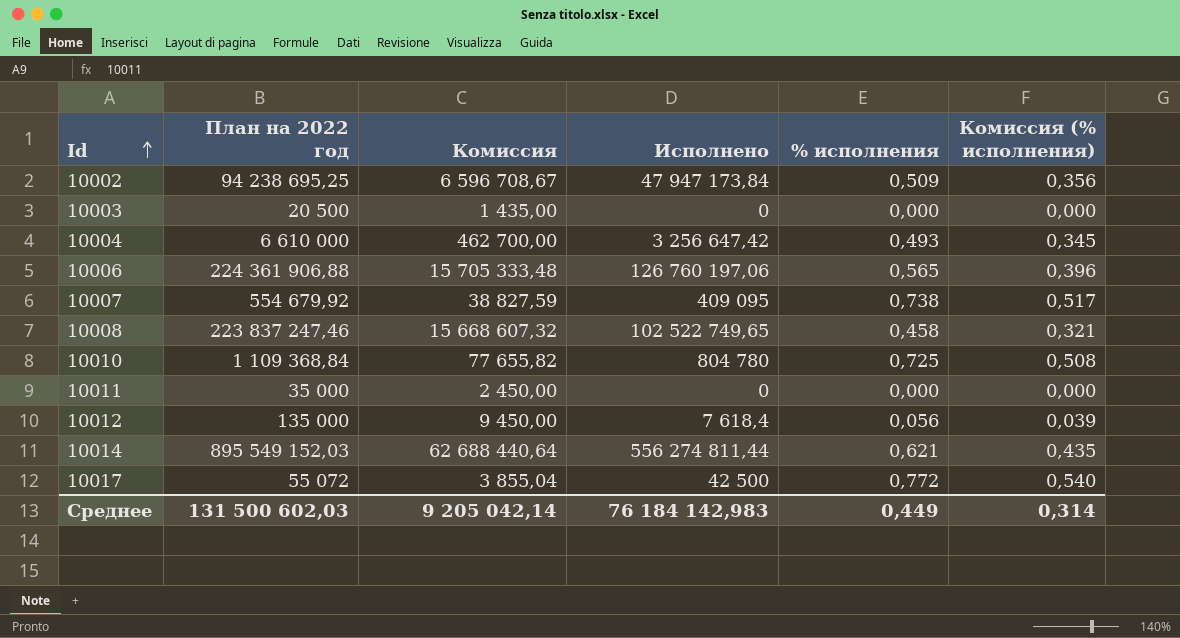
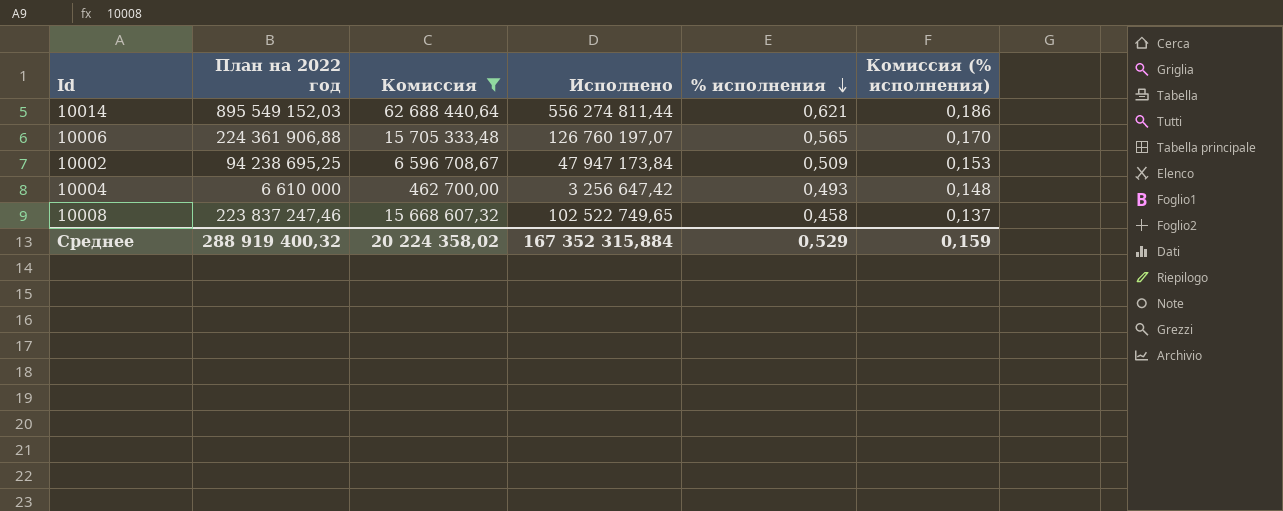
filter: none -> Комиссия >= 462 700,00
row order: Id ascending -> % исполнения descending
column Комиссия (% исполнения) | formula: [% исполнения] * 0,7 -> [% исполнения] * 0,3
10006 | Исполнено: 126 760 197,06 -> 126 760 197,07
Среднее | План на 2022 год: 131 500 602,03 -> 288 919 400,32
Среднее | Комиссия: 9 205 042,14 -> 20 224 358,02
Среднее | Исполнено: 76 184 142,983 -> 167 352 315,884
Среднее | % исполнения: 0,449 -> 0,529
Среднее | Комиссия (% исполнения): 0,314 -> 0,159

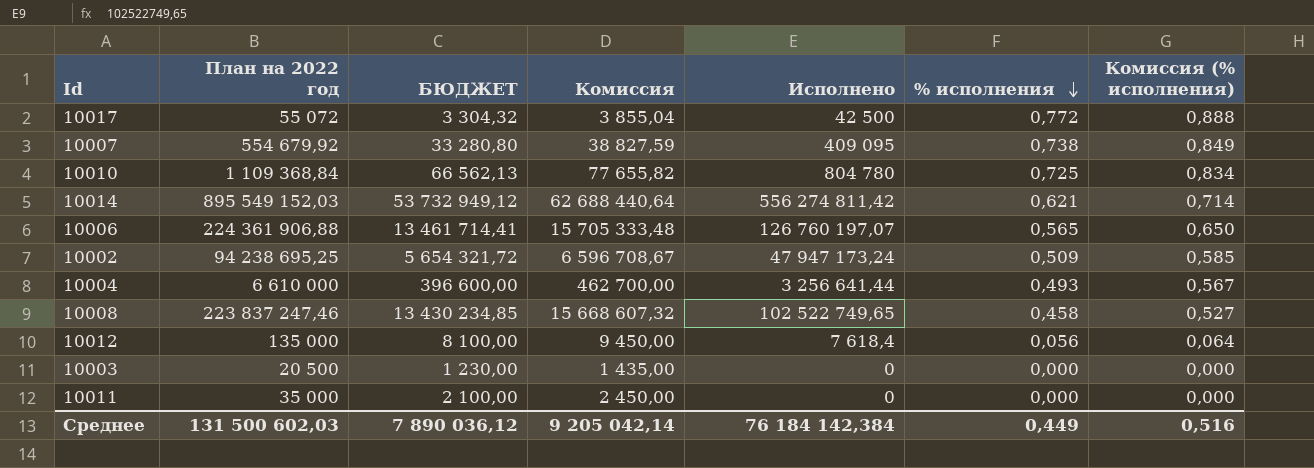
filter: Комиссия >= 462 700,00 -> none
column БЮДЖЕТ | formula: none -> [План на 2022 год] * 0,06
column Комиссия (% исполнения) | formula: [% исполнения] * 0,3 -> [% исполнения] * 1,15
10014 | Исполнено: 556 274 811,44 -> 556 274 811,42
10002 | Исполнено: 47 947 173,84 -> 47 947 173,24
10004 | Исполнено: 3 256 647,42 -> 3 256 641,44
Среднее | План на 2022 год: 288 919 400,32 -> 131 500 602,03
Среднее | Комиссия: 20 224 358,02 -> 9 205 042,14
Среднее | Исполнено: 167 352 315,884 -> 76 184 142,384
Среднее | % исполнения: 0,529 -> 0,449
Среднее | Комиссия (% исполнения): 0,159 -> 0,516

